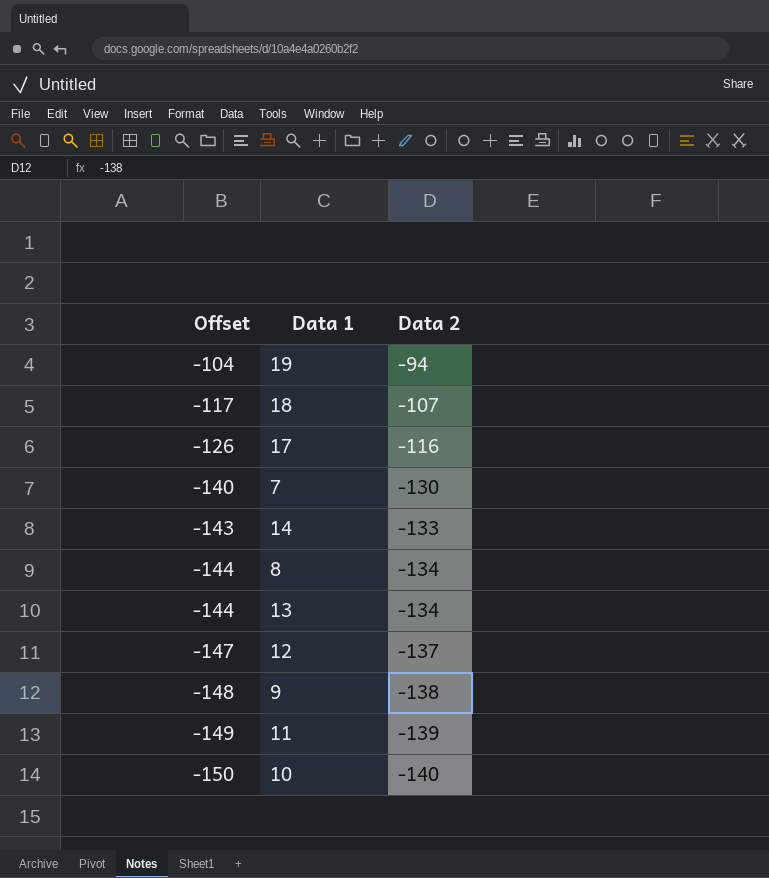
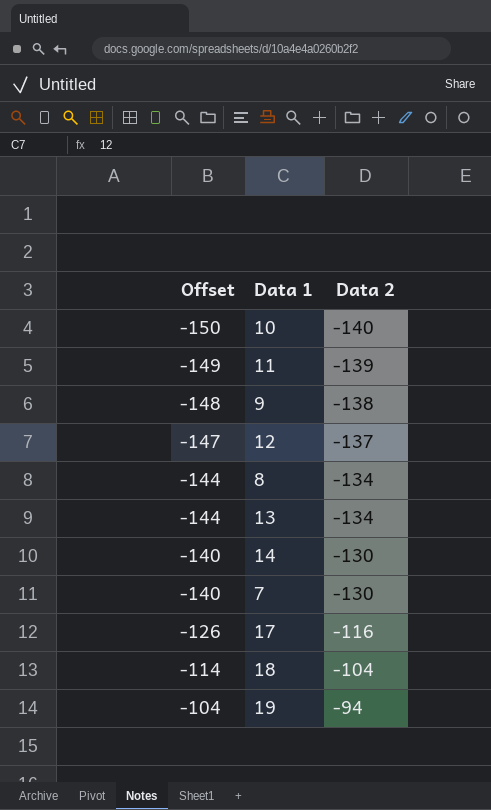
row order: Offset descending -> Offset ascending
14 | Offset: -143 -> -140
14 | Data 2: -133 -> -130
18 | Offset: -117 -> -114
18 | Data 2: -107 -> -104

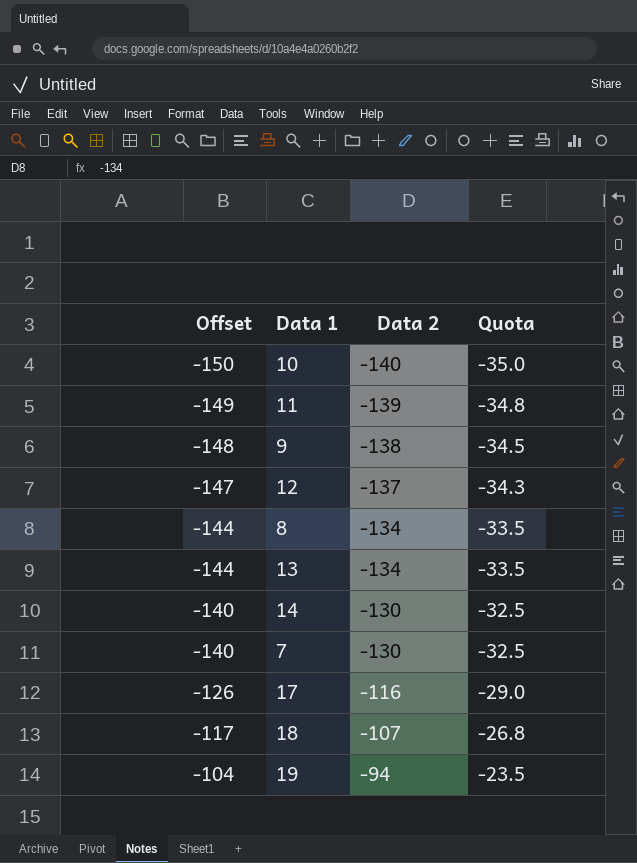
column Quota | formula: none -> [Data 2] * 0.25
18 | Offset: -114 -> -117
18 | Data 2: -104 -> -107

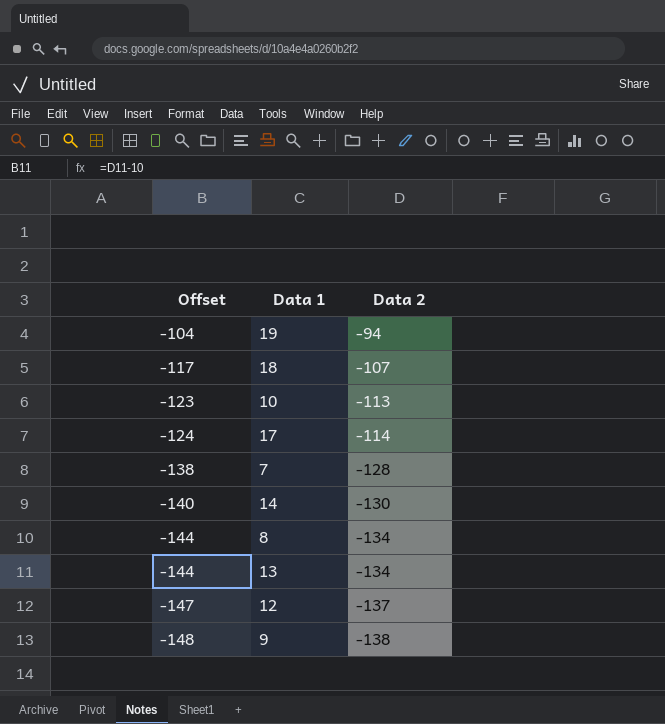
row order: Offset ascending -> Offset descending
column Quota | formula: [Data 2] * 0.25 -> none
row 11: -149 | -139 | -34.8 -> none
10 | Offset: -150 -> -123
10 | Data 2: -140 -> -113
17 | Offset: -126 -> -124
17 | Data 2: -116 -> -114
7 | Offset: -140 -> -138
7 | Data 2: -130 -> -128

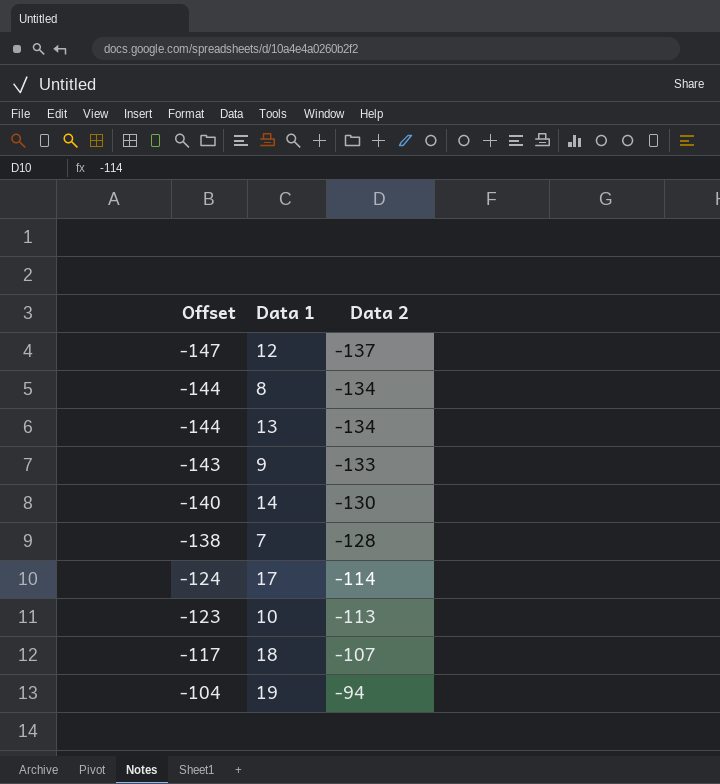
row order: Offset descending -> Offset ascending
9 | Offset: -148 -> -143
9 | Data 2: -138 -> -133

